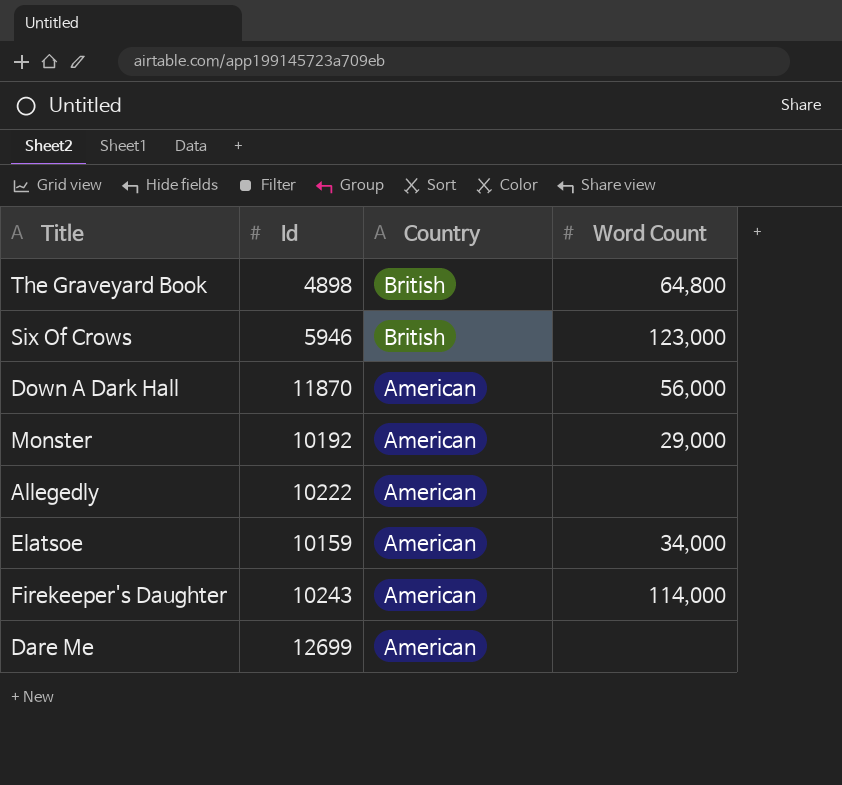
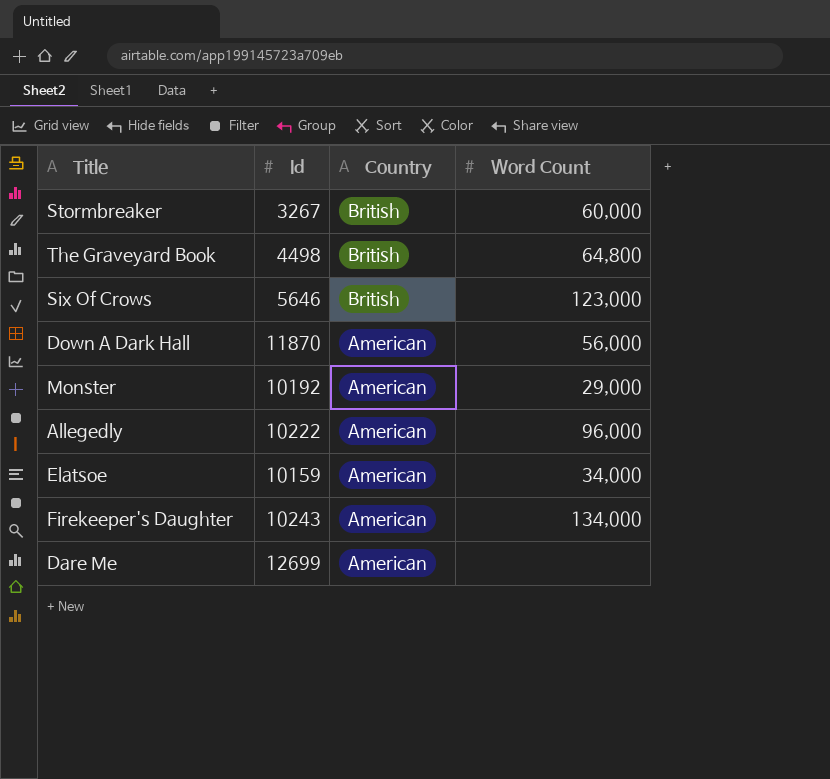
row Stormbreaker: none -> 3267 | British | 60,000
The Graveyard Book | Id: 4898 -> 4498
Six Of Crows | Id: 5946 -> 5646
Allegedly | Word Count: none -> 96,000
Firekeeper's Daughter | Word Count: 114,000 -> 134,000

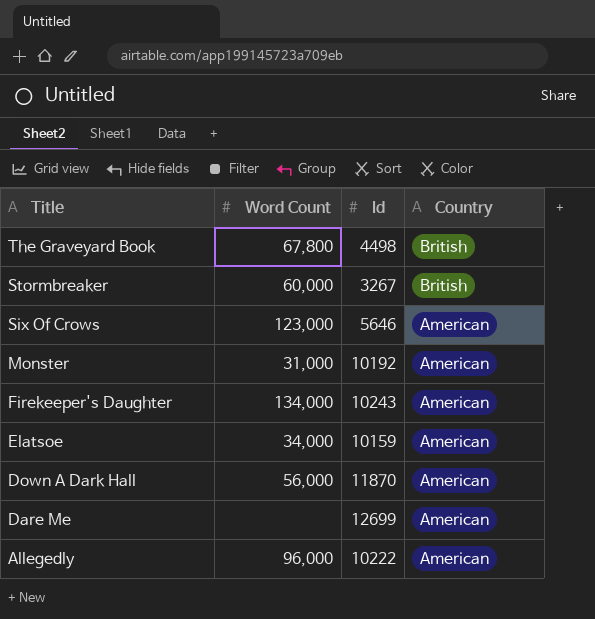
row order: Country descending -> Title descending
column Word Count | position: 4 -> 2
The Graveyard Book | Word Count: 64,800 -> 67,800
Six Of Crows | Country: British -> American
Monster | Word Count: 29,000 -> 31,000

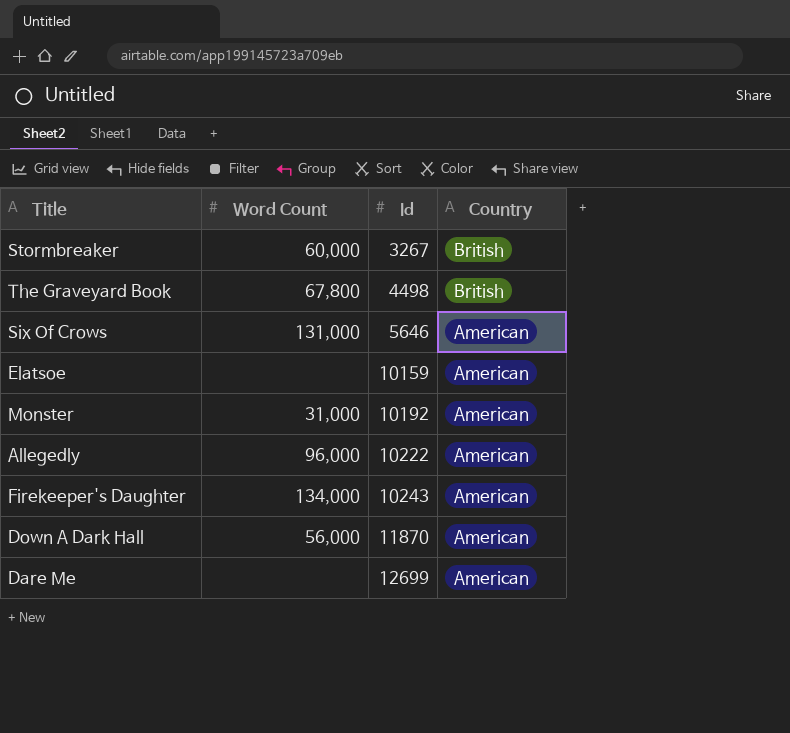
row order: Title descending -> Id ascending
Six Of Crows | Word Count: 123,000 -> 131,000
Elatsoe | Word Count: 34,000 -> none

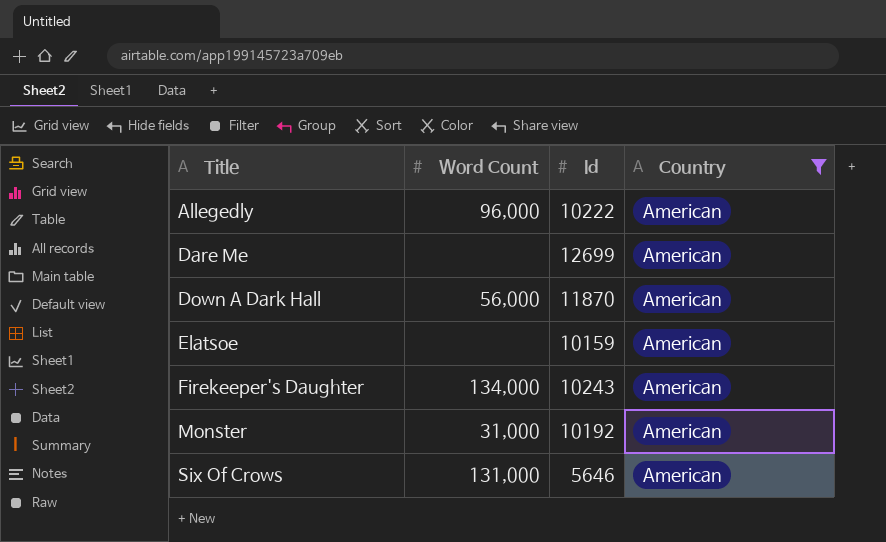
filter: none -> Country = American
row order: Id ascending -> Title ascending

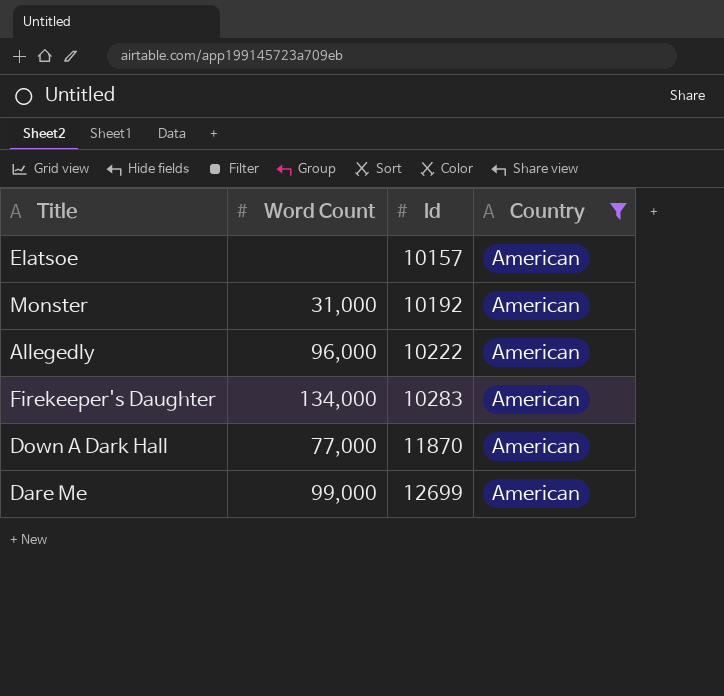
row order: Title ascending -> Id ascending
row Six Of Crows: 131,000 | 5646 | American -> none
Elatsoe | Id: 10159 -> 10157
Firekeeper's Daughter | Id: 10243 -> 10283
Down A Dark Hall | Word Count: 56,000 -> 77,000
Dare Me | Word Count: none -> 99,000

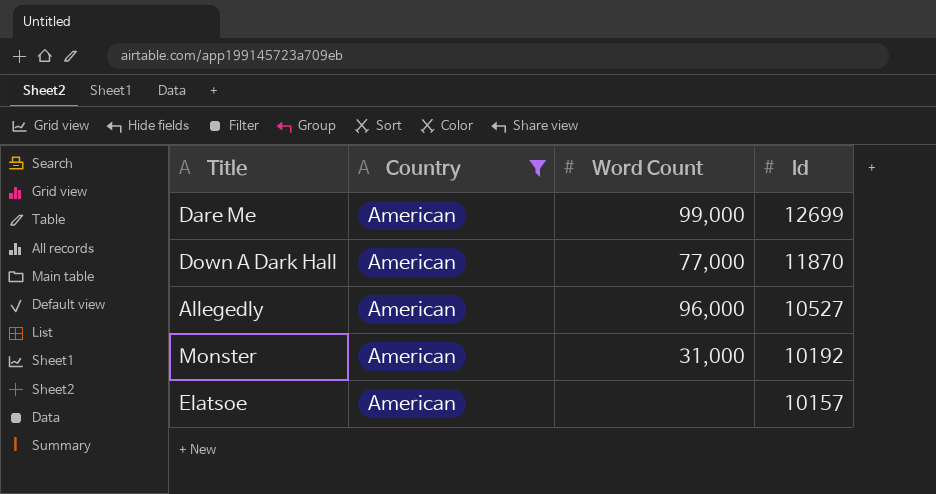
row order: Id ascending -> Id descending
column Country | position: 4 -> 2
row Firekeeper's Daughter: 134,000 | 10283 | American -> none
Allegedly | Id: 10222 -> 10527

